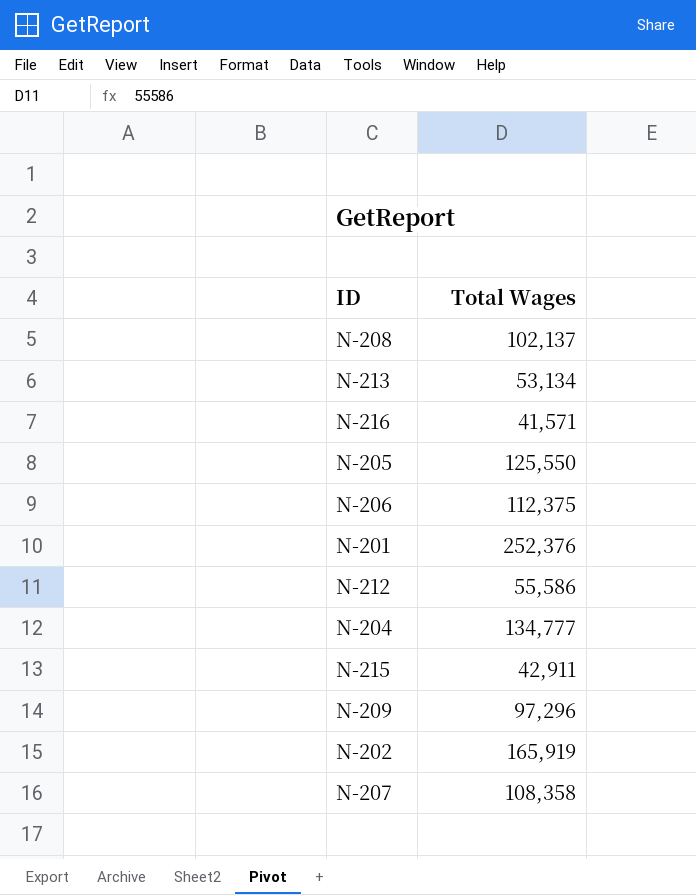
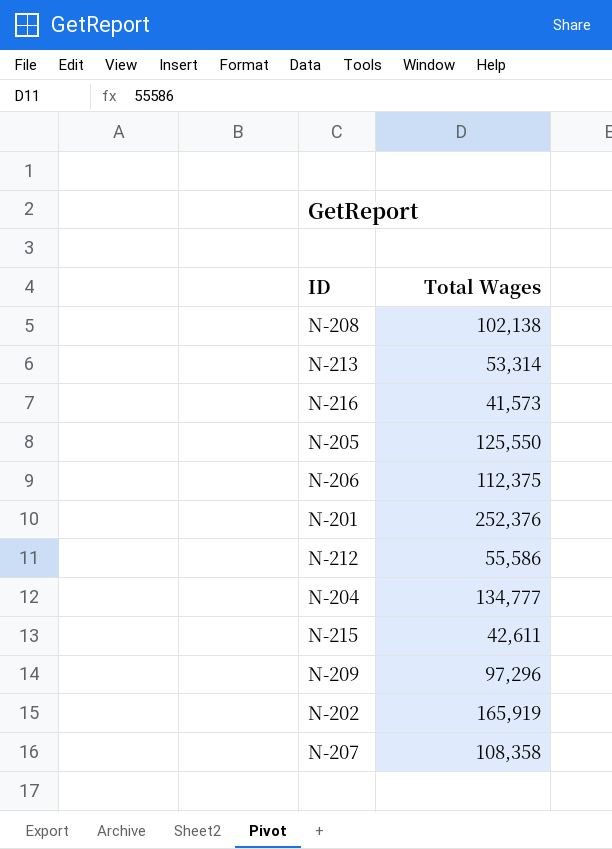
N-208 | Total Wages: 102,137 -> 102,138
N-213 | Total Wages: 53,134 -> 53,314
N-216 | Total Wages: 41,571 -> 41,573
N-215 | Total Wages: 42,911 -> 42,611

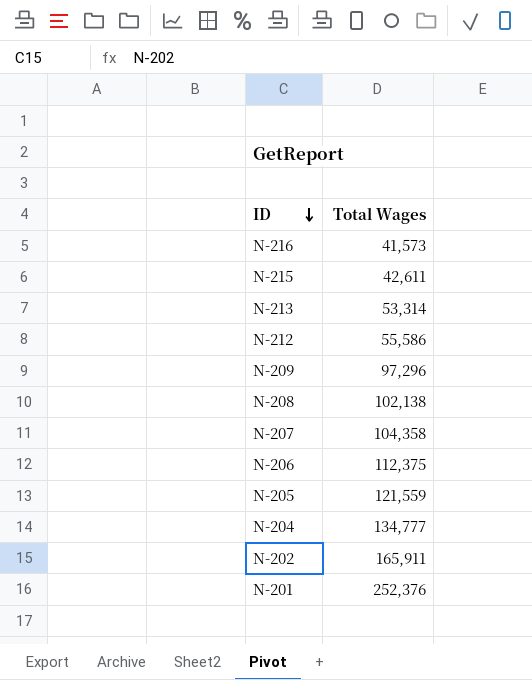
row order: none -> ID descending
N-207 | Total Wages: 108,358 -> 104,358
N-205 | Total Wages: 125,550 -> 121,559
N-202 | Total Wages: 165,919 -> 165,911

